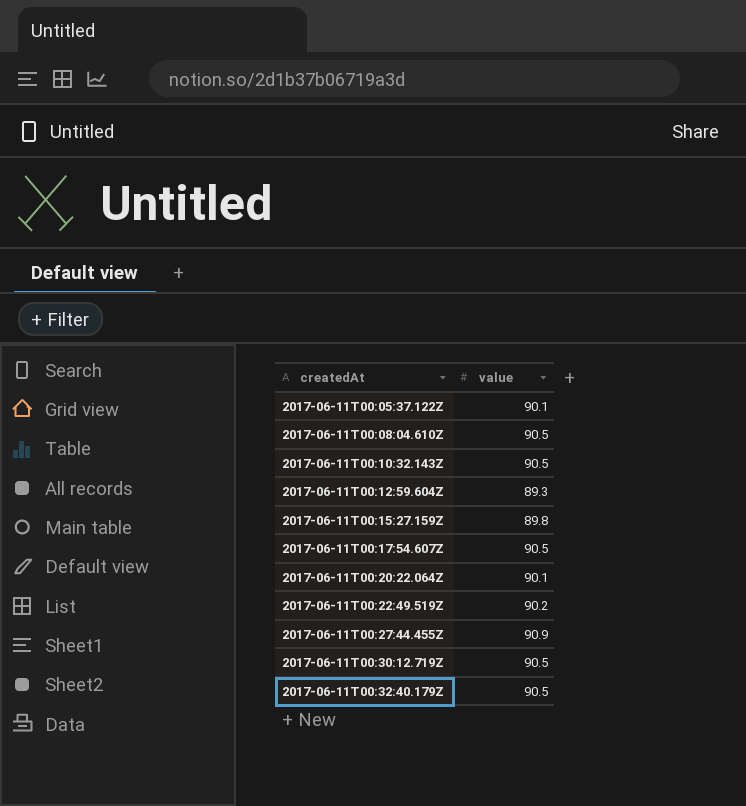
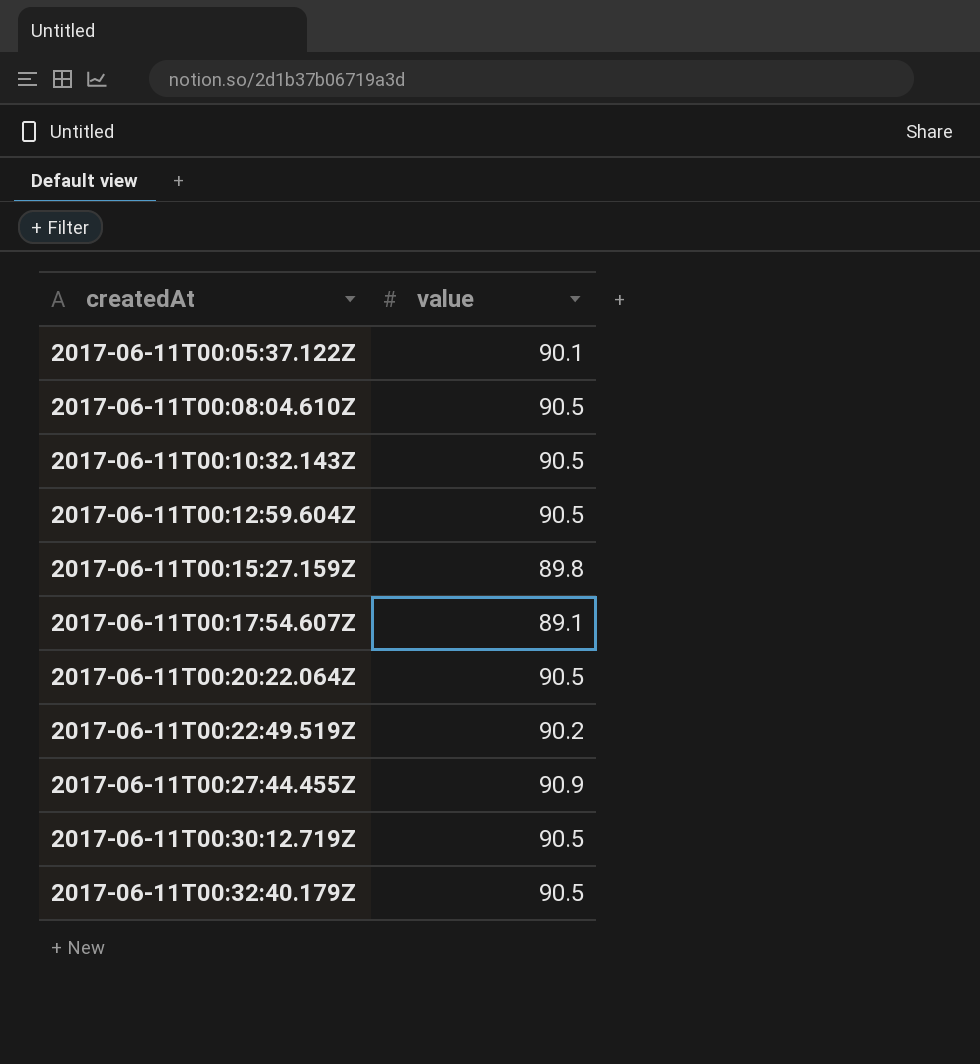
2017-06-11T00:12:59.604Z | value: 89.3 -> 90.5
2017-06-11T00:17:54.607Z | value: 90.5 -> 89.1
2017-06-11T00:20:22.064Z | value: 90.1 -> 90.5

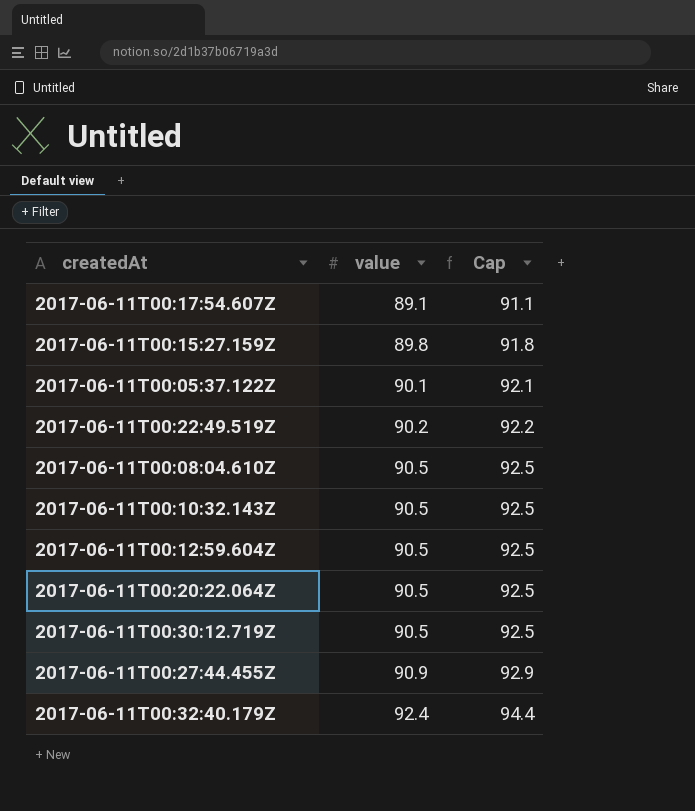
row order: createdAt ascending -> value ascending
column Cap | formula: none -> [value] + 2
2017-06-11T00:32:40.179Z | value: 90.5 -> 92.4

